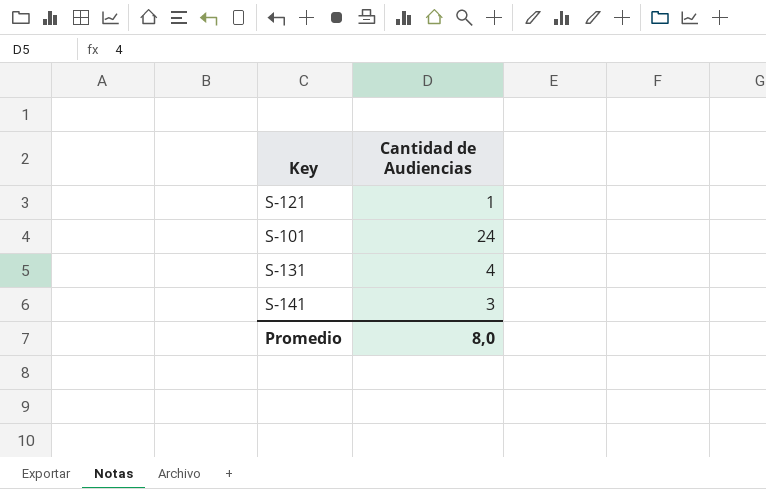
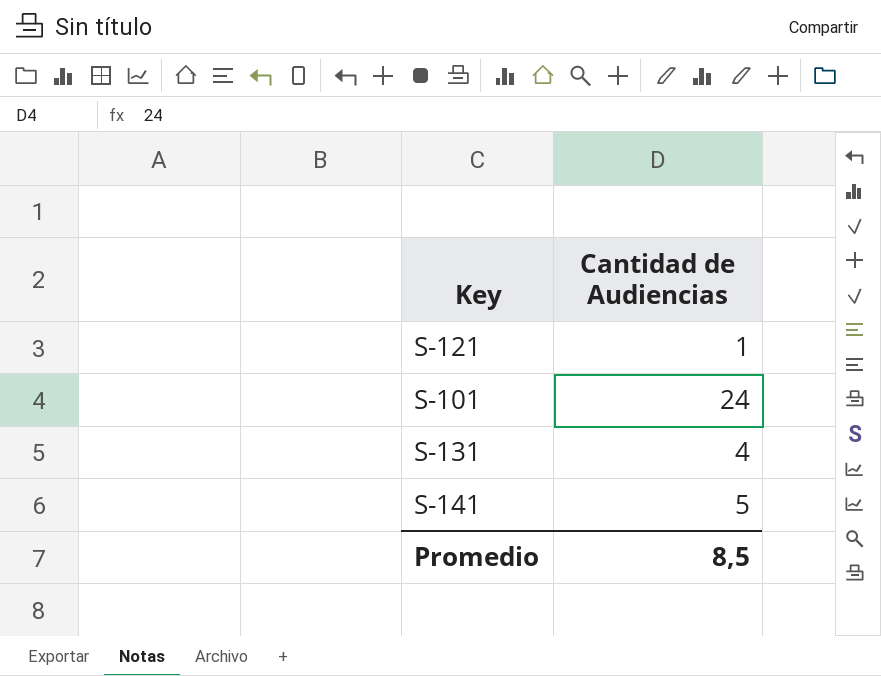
S-141 | Cantidad de Audiencias: 3 -> 5
Promedio | Cantidad de Audiencias: 8,0 -> 8,5

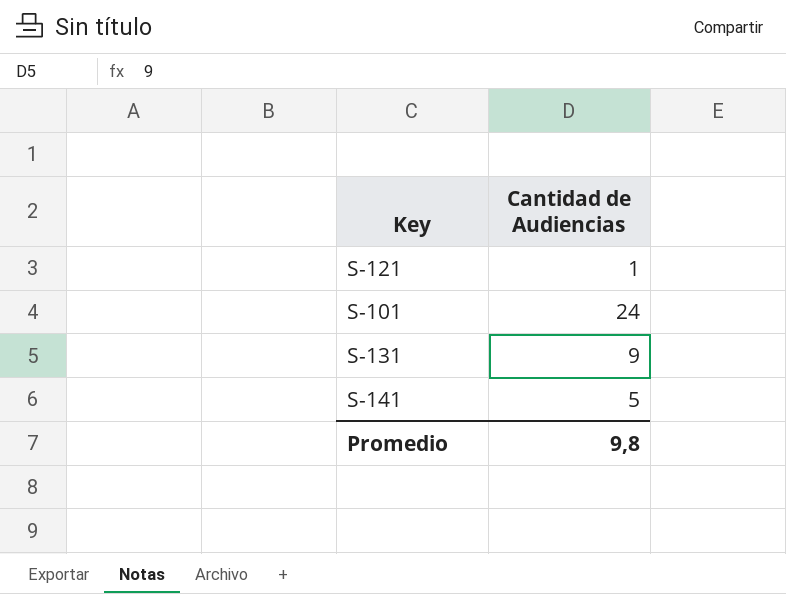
S-131 | Cantidad de Audiencias: 4 -> 9
Promedio | Cantidad de Audiencias: 8,5 -> 9,8

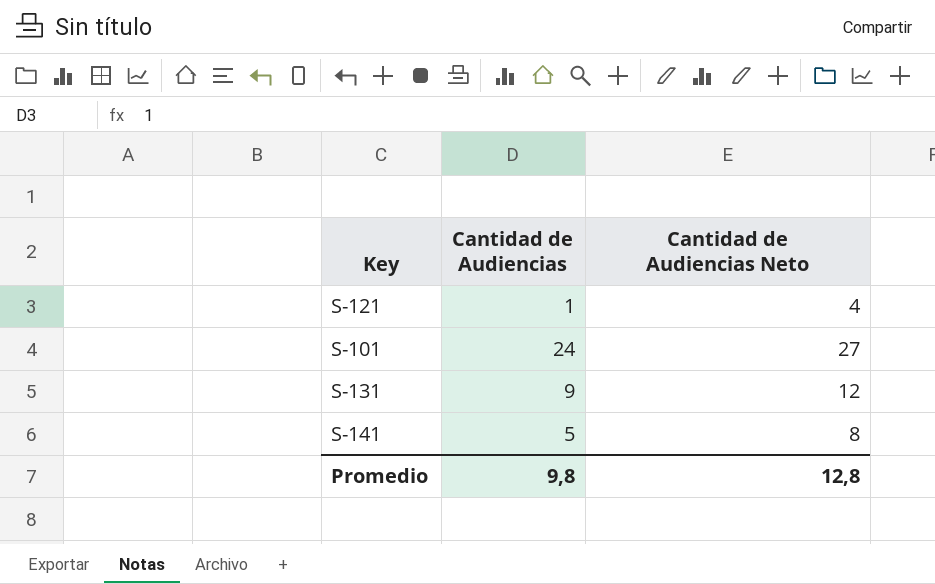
column Cantidad de Audiencias Neto | formula: none -> [Cantidad de Audiencias] + 3

